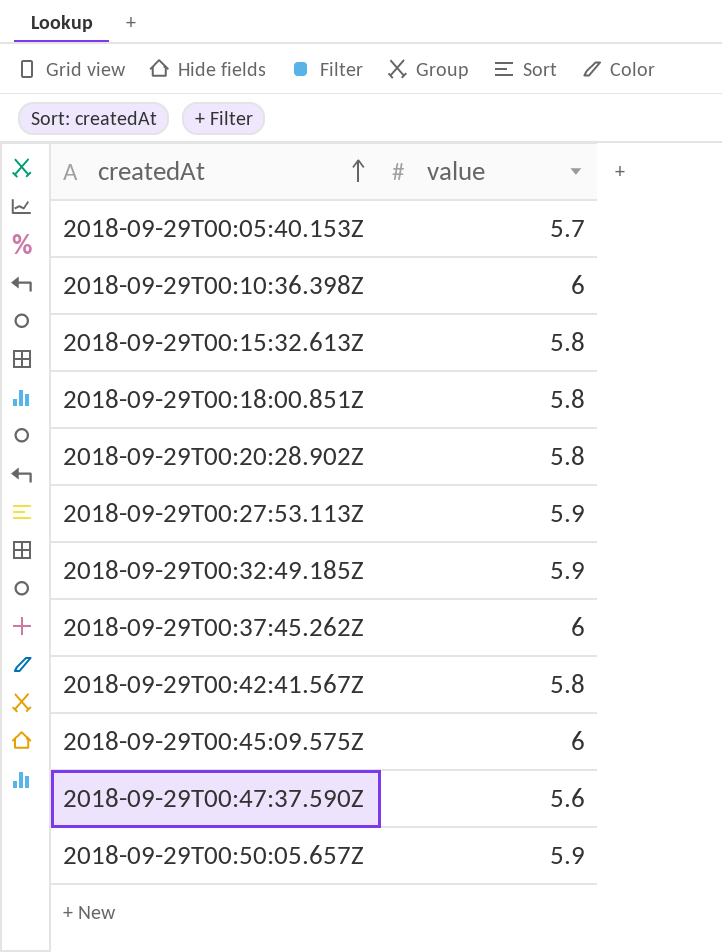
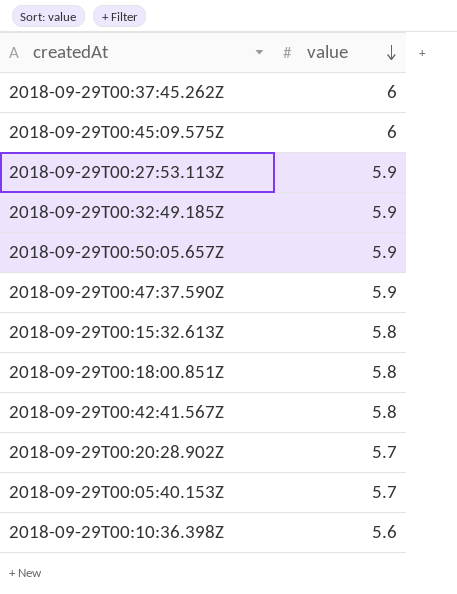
row order: createdAt ascending -> value descending
2018-09-29T00:47:37.590Z | value: 5.6 -> 5.9
2018-09-29T00:20:28.902Z | value: 5.8 -> 5.7
2018-09-29T00:10:36.398Z | value: 6 -> 5.6

